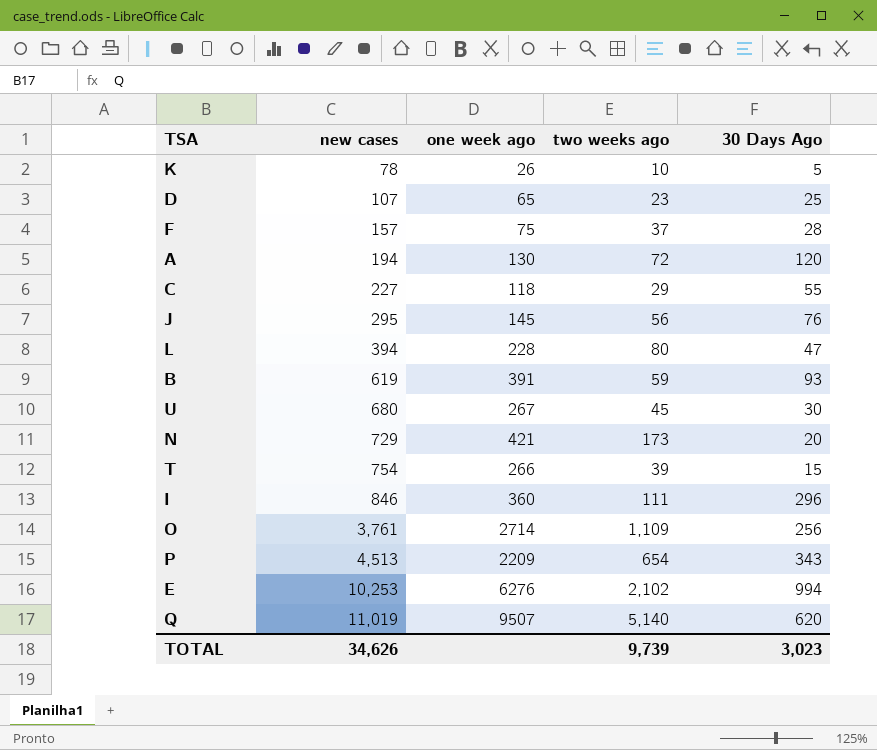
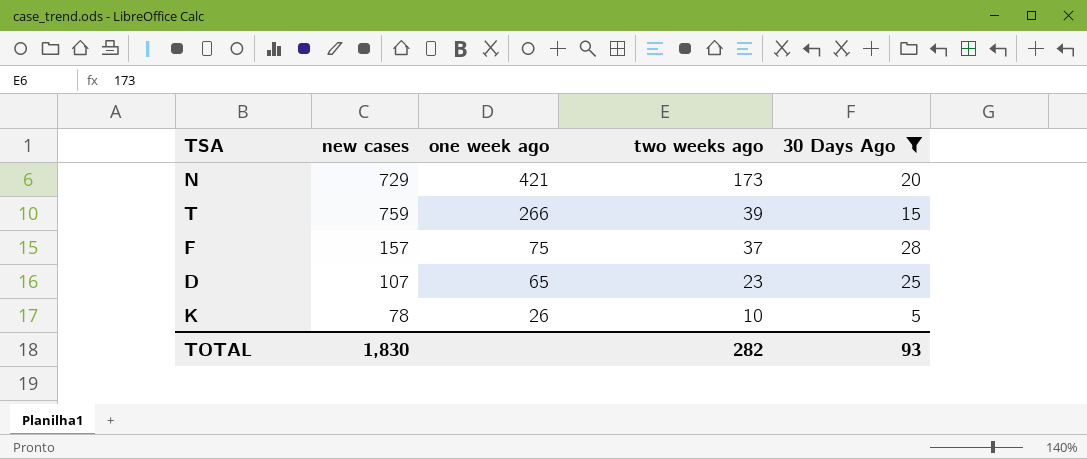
filter: none -> 30 Days Ago <= 28
row order: new cases ascending -> one week ago descending
T | new cases: 754 -> 759
TOTAL | new cases: 34,626 -> 1,830
TOTAL | two weeks ago: 9,739 -> 282
TOTAL | 30 Days Ago: 3,023 -> 93

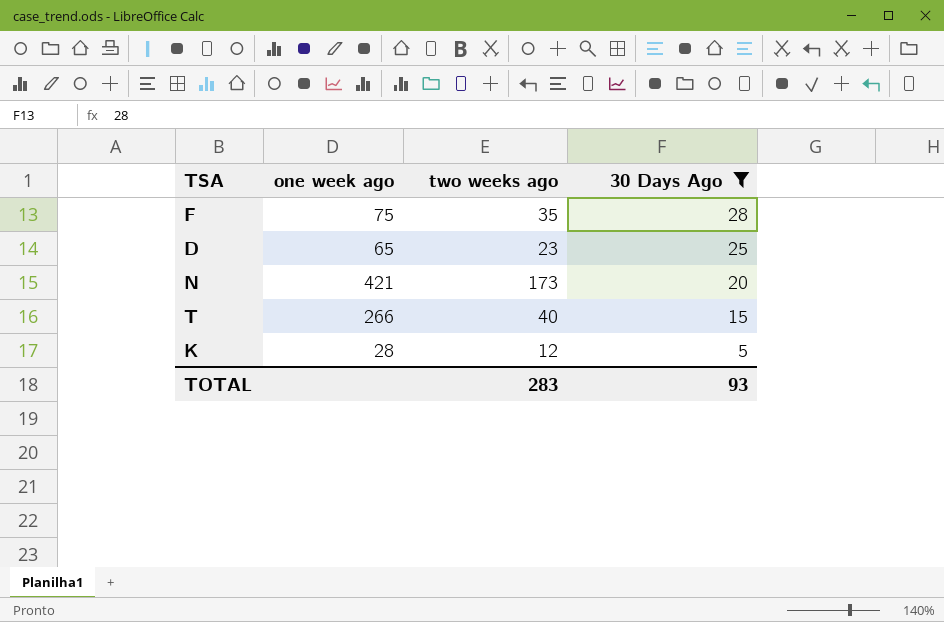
row order: one week ago descending -> 30 Days Ago descending
column new cases | position: 2 -> none
F | two weeks ago: 37 -> 35
T | two weeks ago: 39 -> 40
K | one week ago: 26 -> 28
K | two weeks ago: 10 -> 12
TOTAL | two weeks ago: 282 -> 283

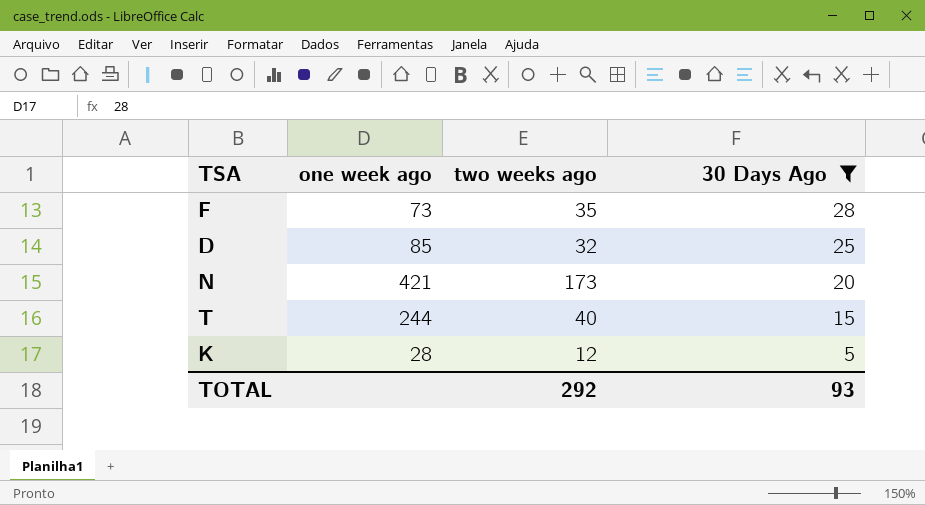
F | one week ago: 75 -> 73
D | one week ago: 65 -> 85
D | two weeks ago: 23 -> 32
T | one week ago: 266 -> 244
TOTAL | two weeks ago: 283 -> 292

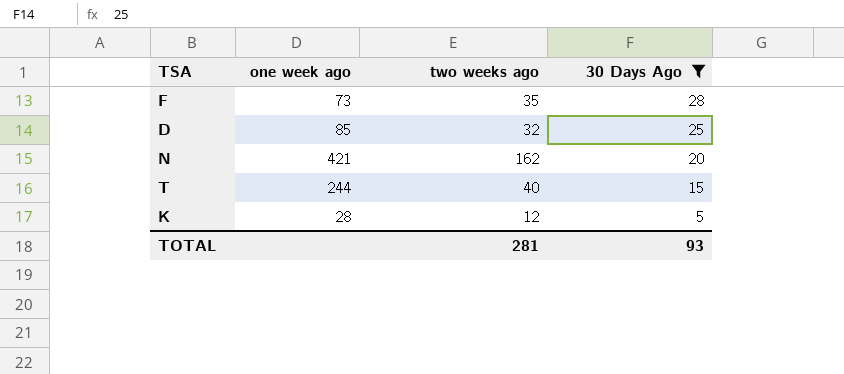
N | two weeks ago: 173 -> 162
TOTAL | two weeks ago: 292 -> 281

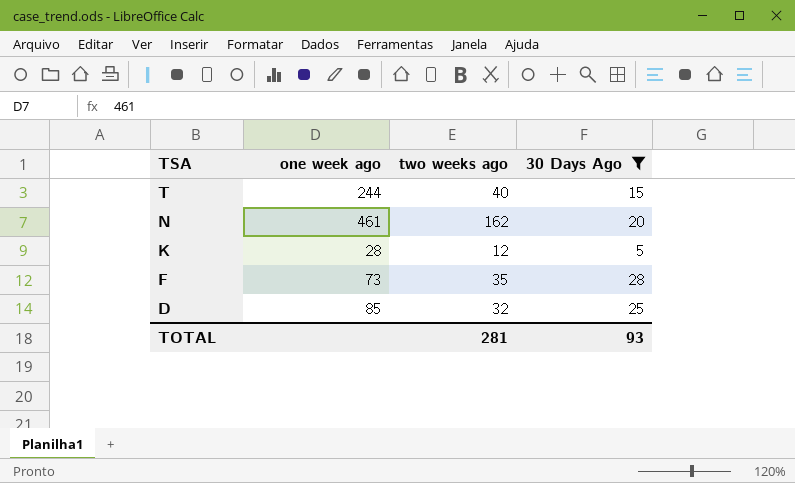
row order: 30 Days Ago descending -> TSA descending
N | one week ago: 421 -> 461

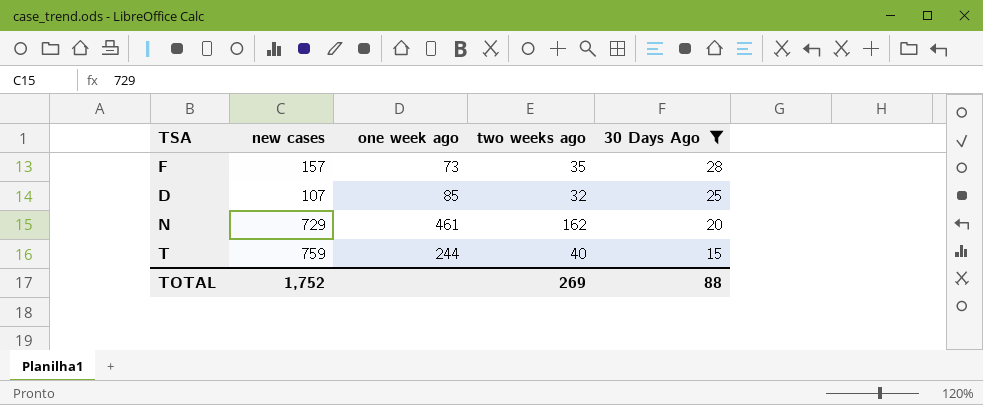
row order: TSA descending -> 30 Days Ago descending
column new cases | position: none -> 2
row K: 28 | 12 | 5 -> none
TOTAL | two weeks ago: 281 -> 269
TOTAL | 30 Days Ago: 93 -> 88

